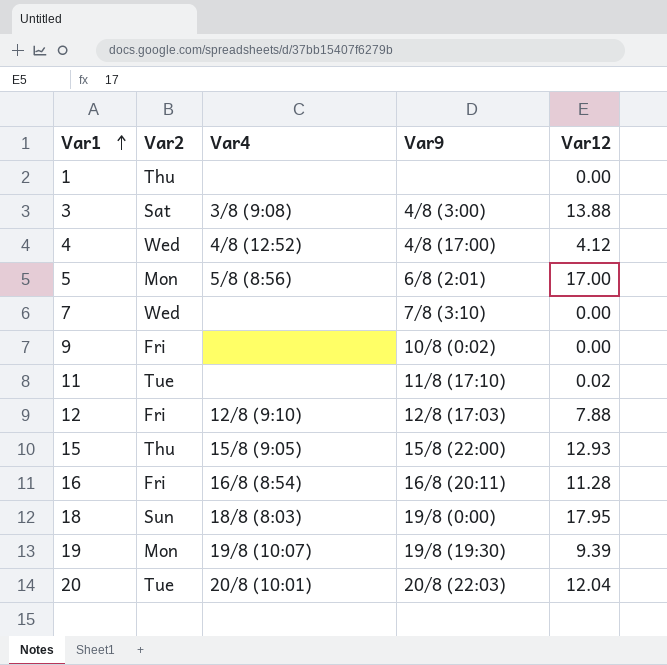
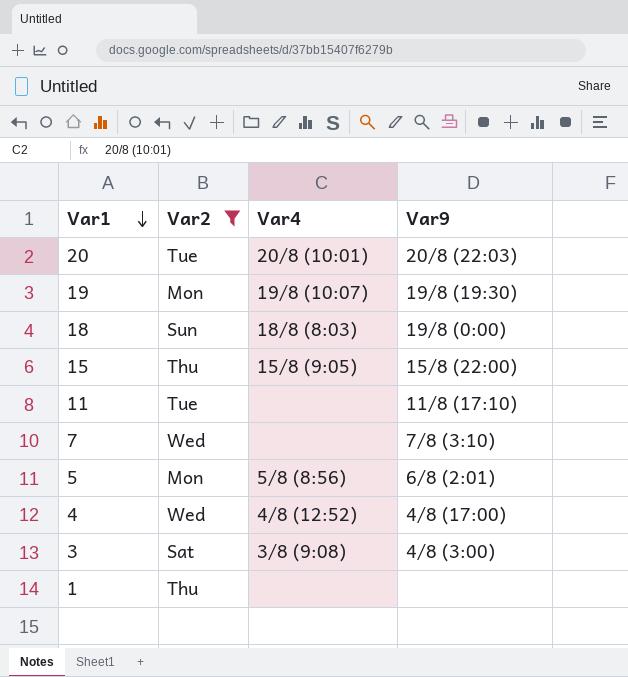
filter: none -> Var2 != Fri
row order: Var1 ascending -> Var1 descending
column Var12 | position: 5 -> none

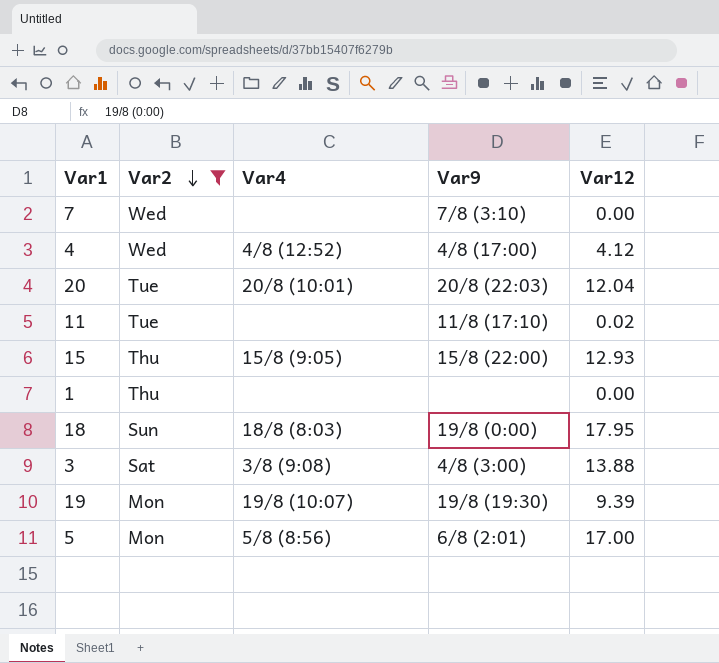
row order: Var1 descending -> Var2 descending
column Var12 | position: none -> 5

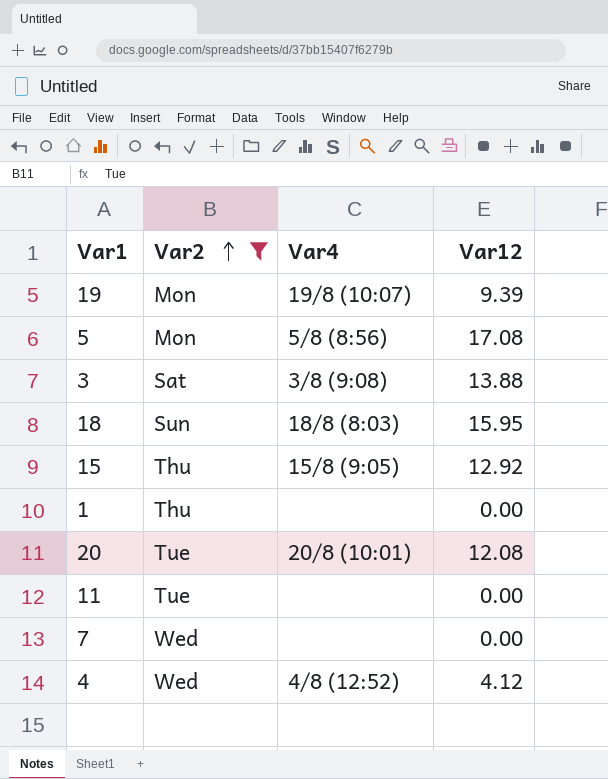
row order: Var2 descending -> Var2 ascending
column Var9 | position: 4 -> none
5 | Var12: 17.00 -> 17.08
18 | Var12: 17.95 -> 15.95
15 | Var12: 12.93 -> 12.92
20 | Var12: 12.04 -> 12.08
11 | Var12: 0.02 -> 0.00

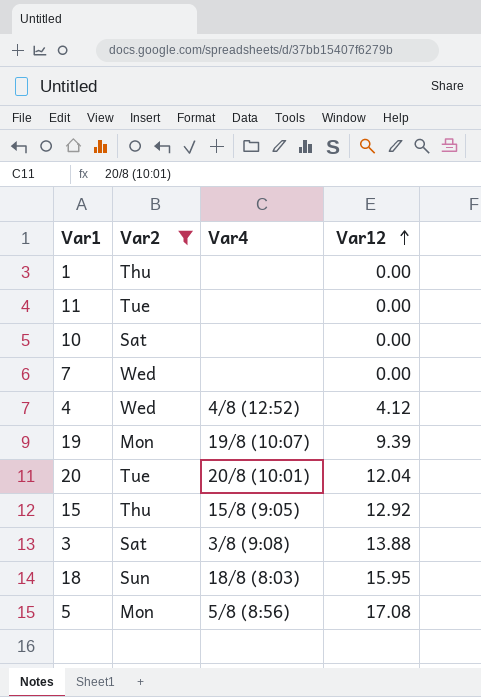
row order: Var2 ascending -> Var12 ascending
row 10: none -> Sat | none | 0.00
20 | Var12: 12.08 -> 12.04

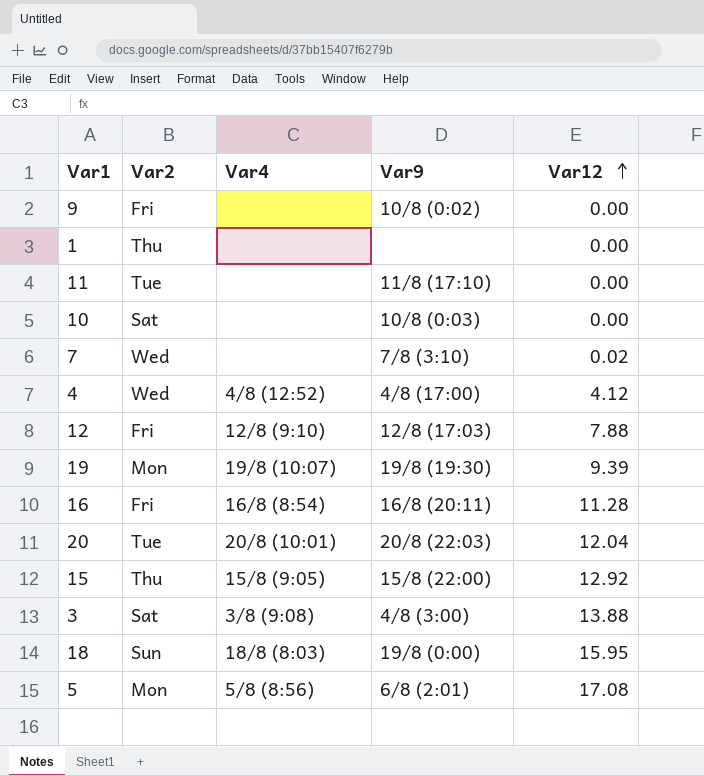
filter: Var2 != Fri -> none
column Var9 | position: none -> 4
7 | Var12: 0.00 -> 0.02

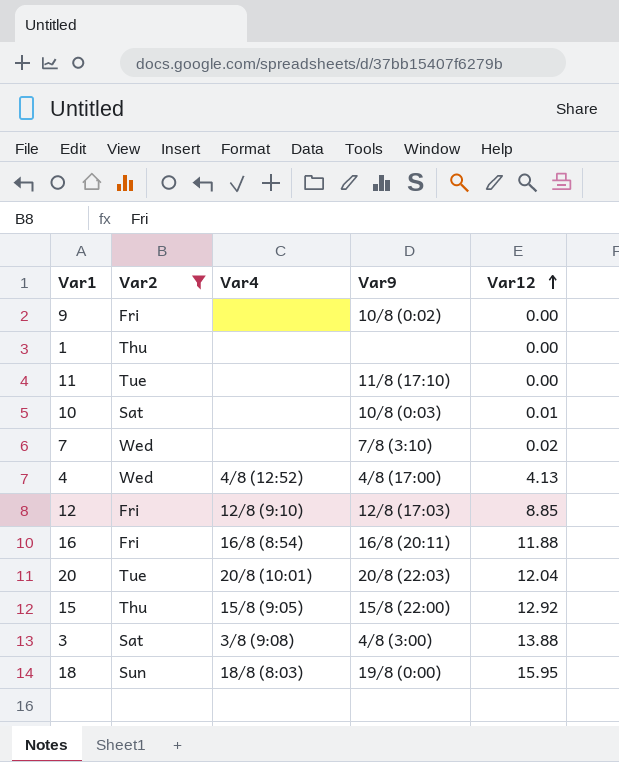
filter: none -> Var2 != Mon
10 | Var12: 0.00 -> 0.01
4 | Var12: 4.12 -> 4.13
12 | Var12: 7.88 -> 8.85
16 | Var12: 11.28 -> 11.88

